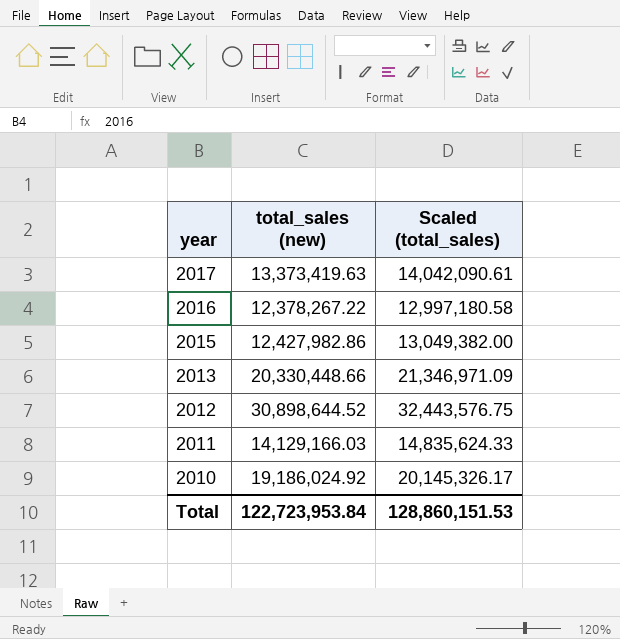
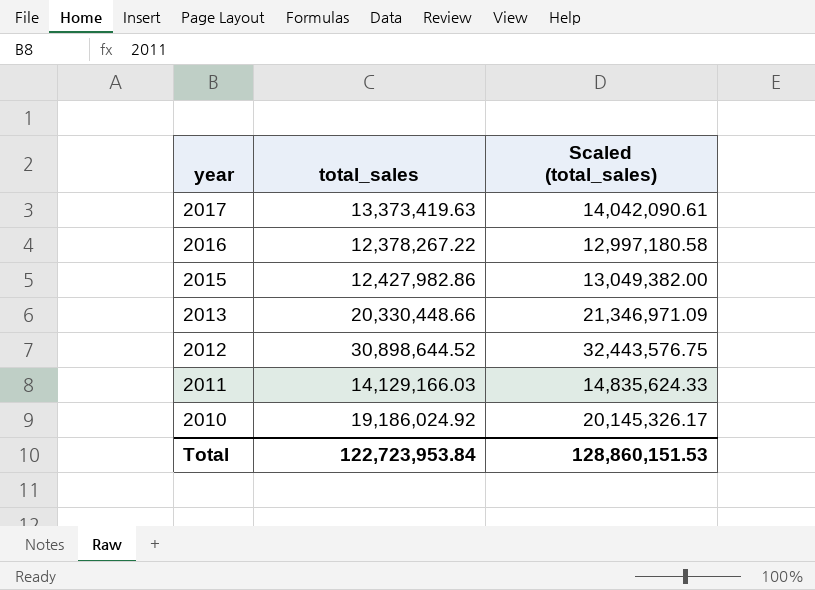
column name: total_sales (new) -> total_sales

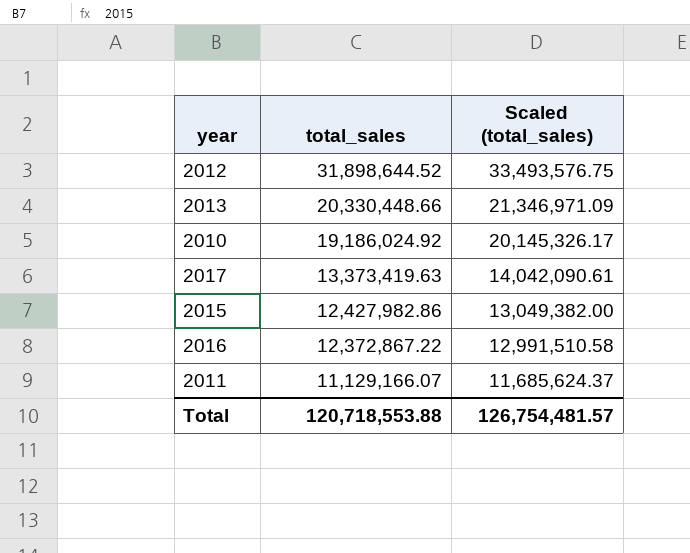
row order: year descending -> total_sales descending
2012 | total_sales: 30,898,644.52 -> 31,898,644.52
2012 | Scaled (total_sales): 32,443,576.75 -> 33,493,576.75
2016 | total_sales: 12,378,267.22 -> 12,372,867.22
2016 | Scaled (total_sales): 12,997,180.58 -> 12,991,510.58
2011 | total_sales: 14,129,166.03 -> 11,129,166.07
2011 | Scaled (total_sales): 14,835,624.33 -> 11,685,624.37
Total | total_sales: 122,723,953.84 -> 120,718,553.88
Total | Scaled (total_sales): 128,860,151.53 -> 126,754,481.57

